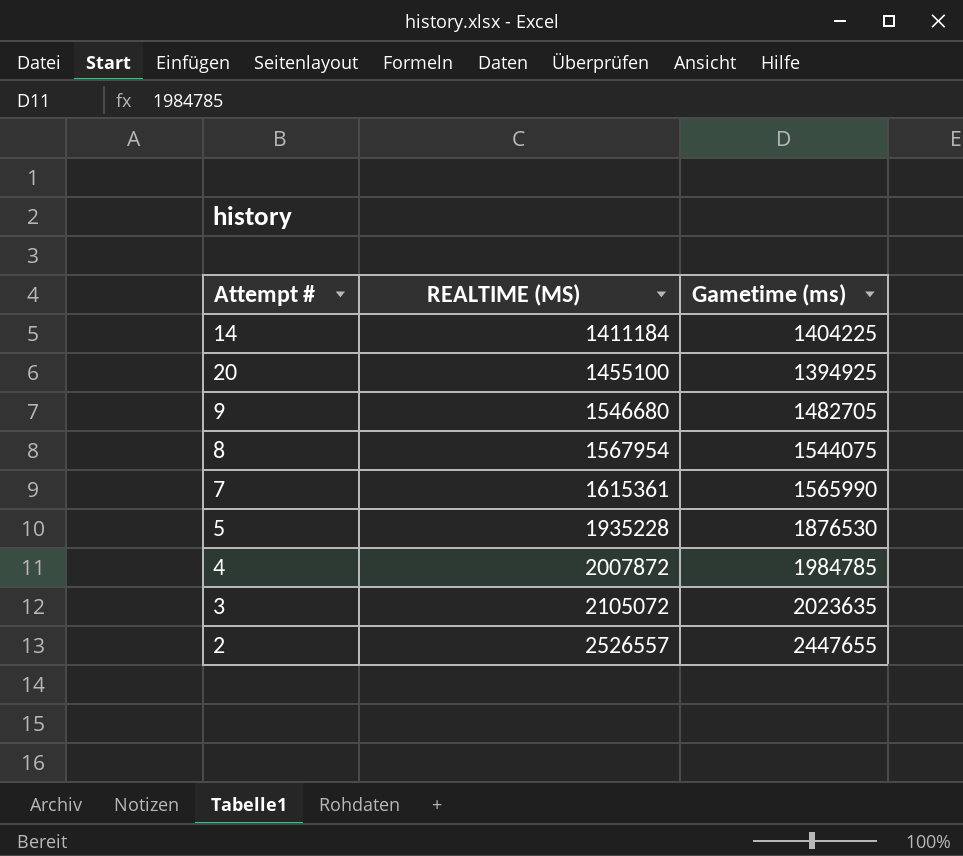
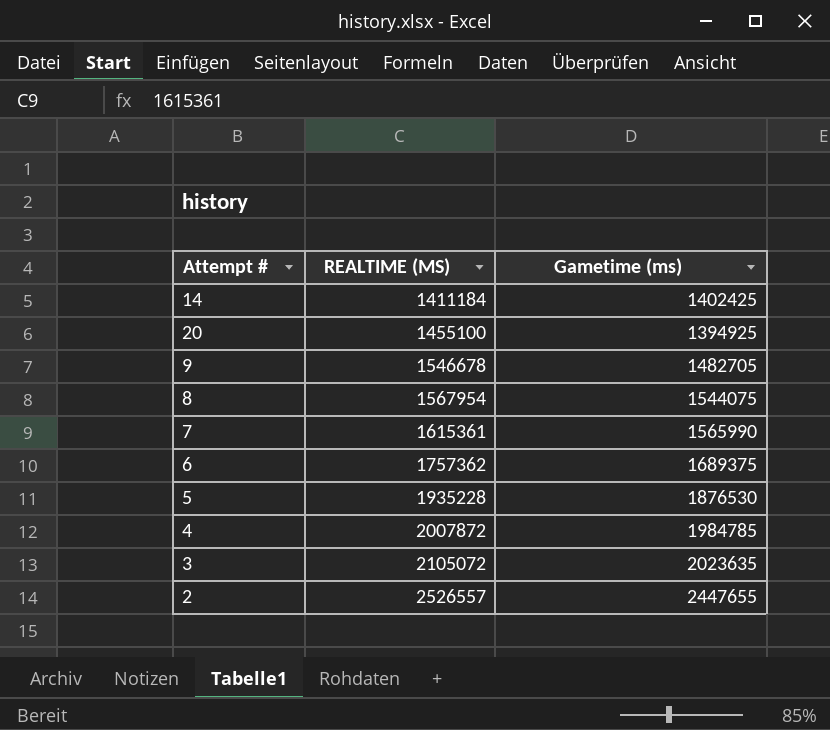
14 | Gametime (ms): 1404225 -> 1402425
9 | REALTIME (MS): 1546680 -> 1546678
row 6: none -> 1757362 | 1689375

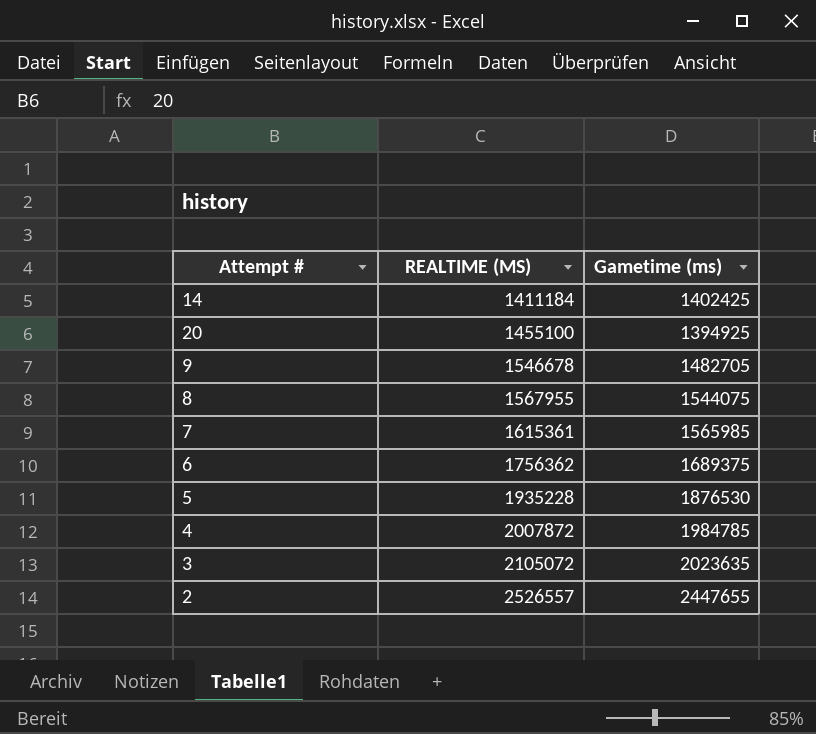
8 | REALTIME (MS): 1567954 -> 1567955
7 | Gametime (ms): 1565990 -> 1565985
6 | REALTIME (MS): 1757362 -> 1756362

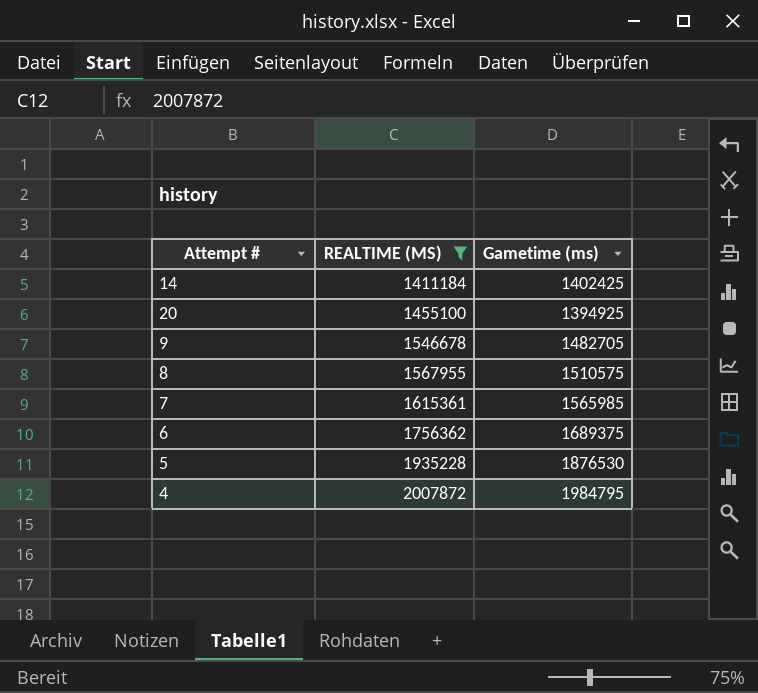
filter: none -> REALTIME (MS) <= 2007872
8 | Gametime (ms): 1544075 -> 1510575
4 | Gametime (ms): 1984785 -> 1984795

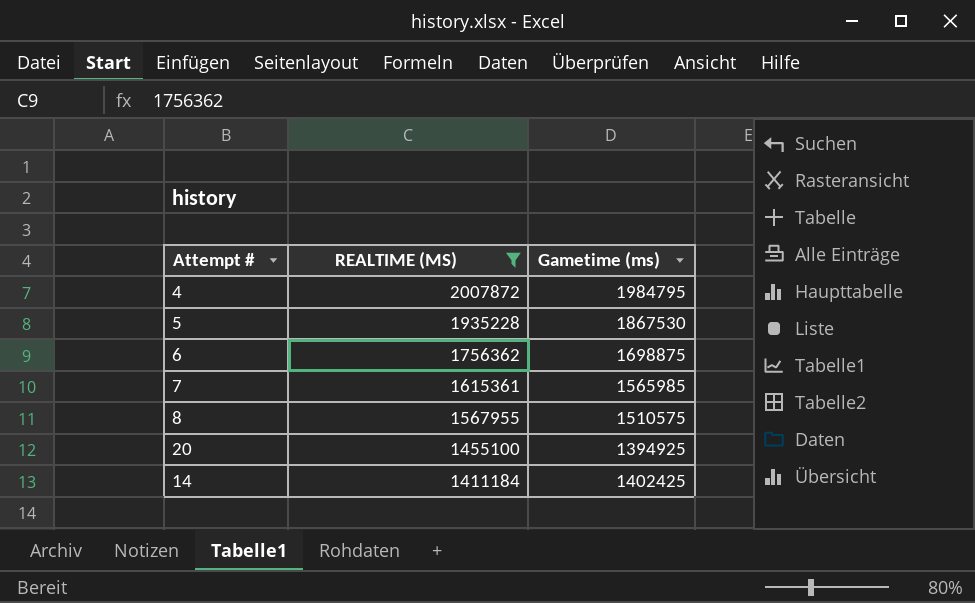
row order: REALTIME (MS) ascending -> REALTIME (MS) descending
row 9: 1546678 | 1482705 -> none
5 | Gametime (ms): 1876530 -> 1867530
6 | Gametime (ms): 1689375 -> 1698875

